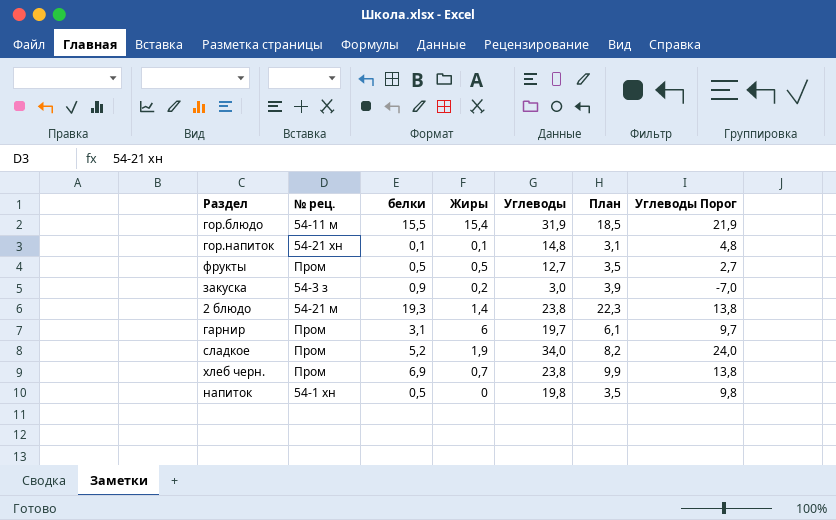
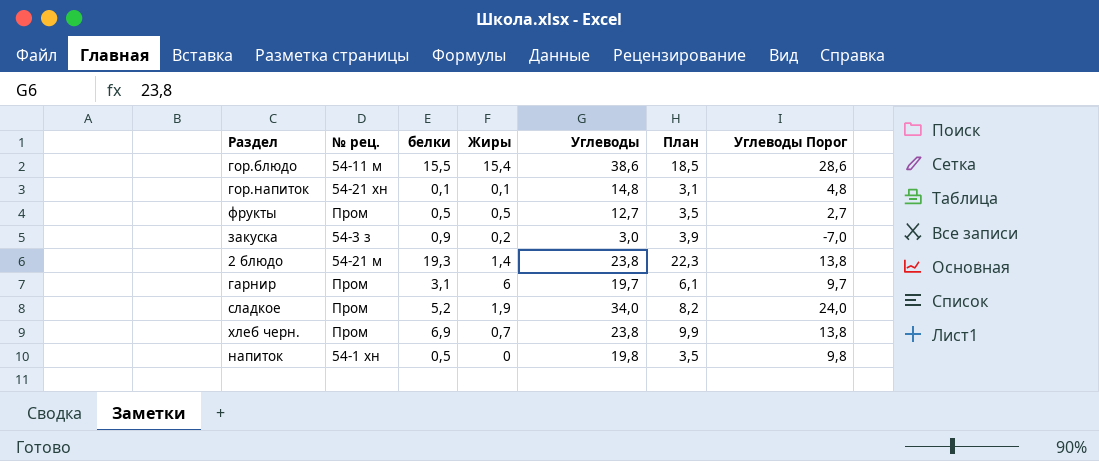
гор.блюдо | Углеводы: 31,9 -> 38,6
гор.блюдо | Углеводы Порог: 21,9 -> 28,6

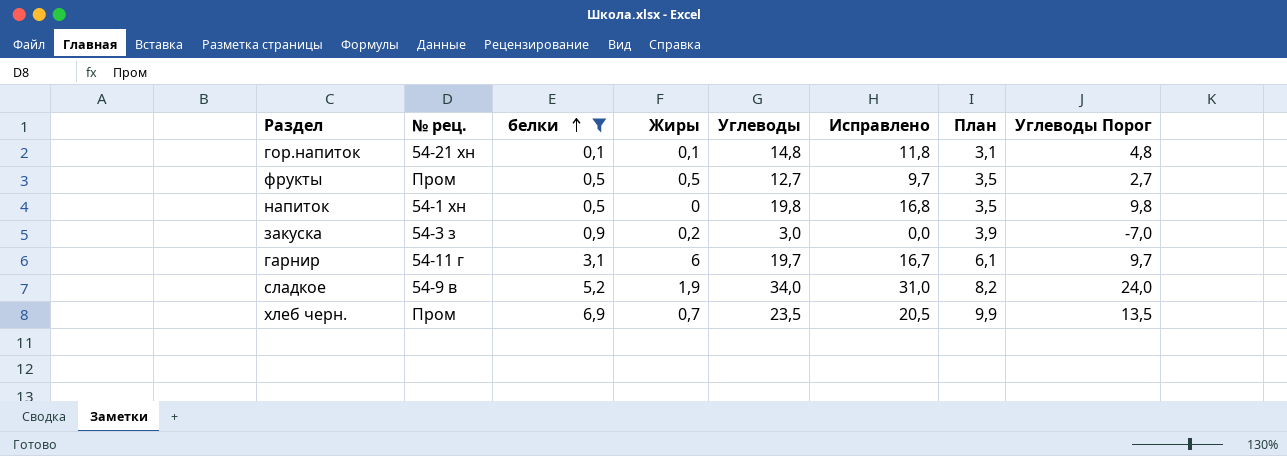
filter: none -> белки <= 6,9
row order: none -> белки ascending
column Исправлено | formula: none -> [Углеводы] - 3
гарнир | № рец.: Пром -> 54-11 г
сладкое | № рец.: Пром -> 54-9 в
хлеб черн. | Углеводы: 23,8 -> 23,5
хлеб черн. | Углеводы Порог: 13,8 -> 13,5

